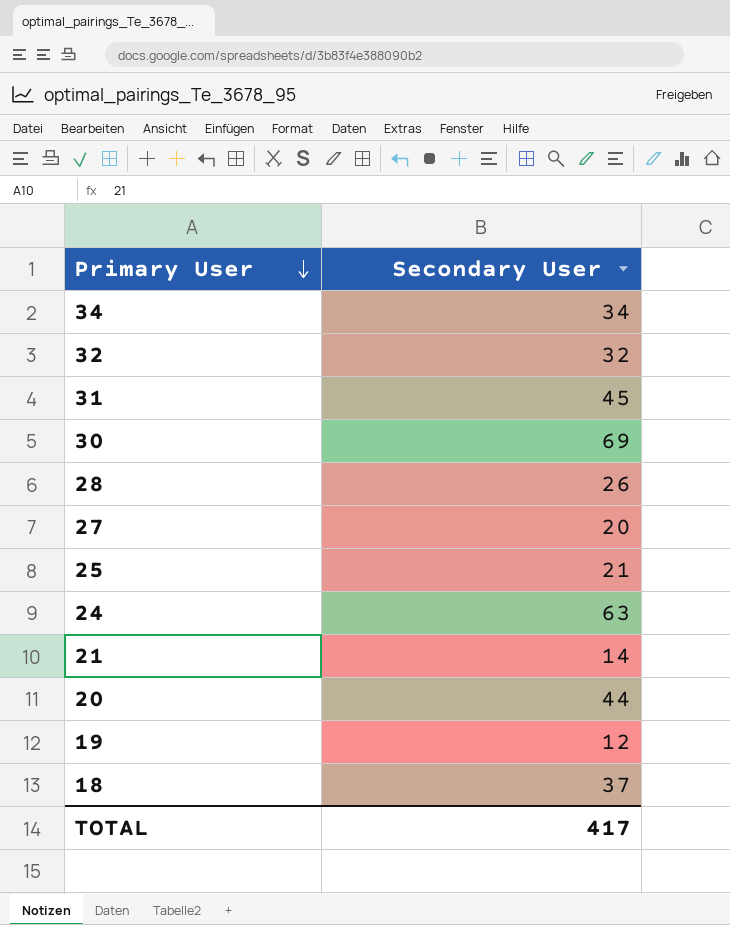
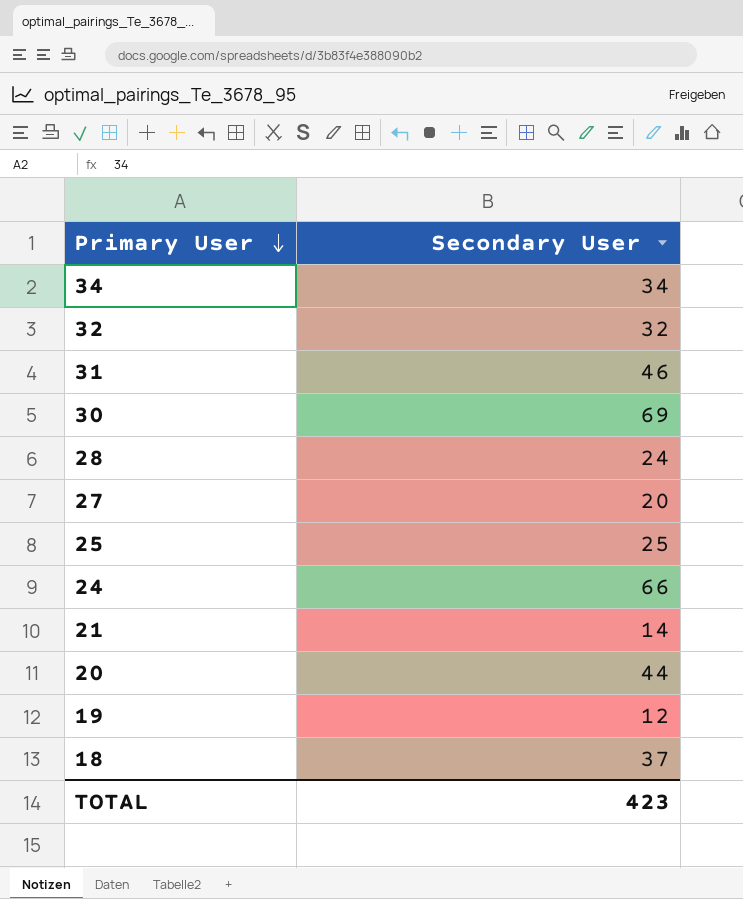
31 | Secondary User: 45 -> 46
28 | Secondary User: 26 -> 24
25 | Secondary User: 21 -> 25
24 | Secondary User: 63 -> 66
TOTAL | Secondary User: 417 -> 423

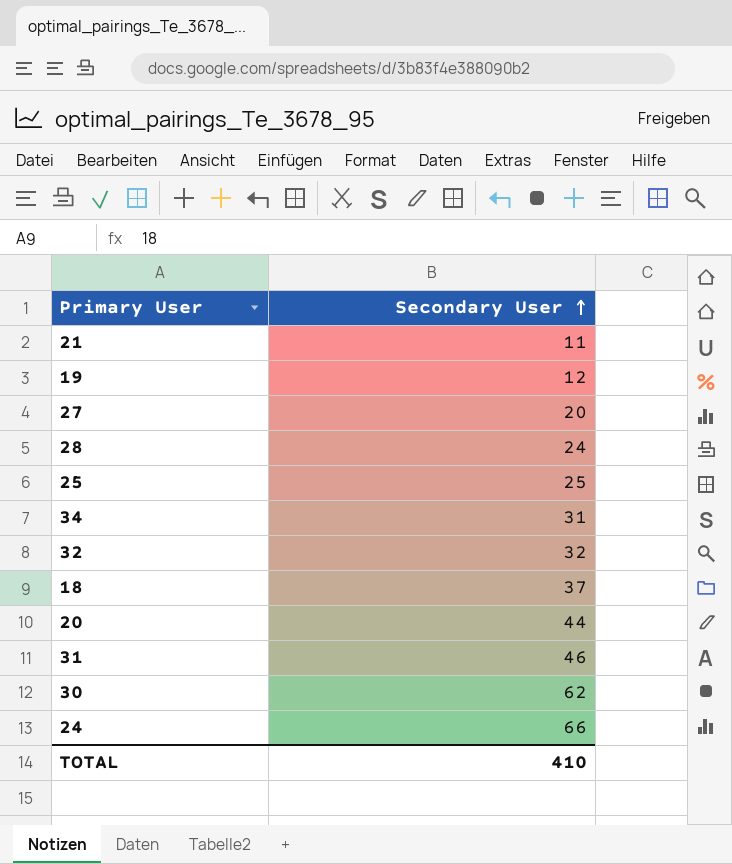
row order: Primary User descending -> Secondary User ascending
21 | Secondary User: 14 -> 11
34 | Secondary User: 34 -> 31
30 | Secondary User: 69 -> 62
TOTAL | Secondary User: 423 -> 410

